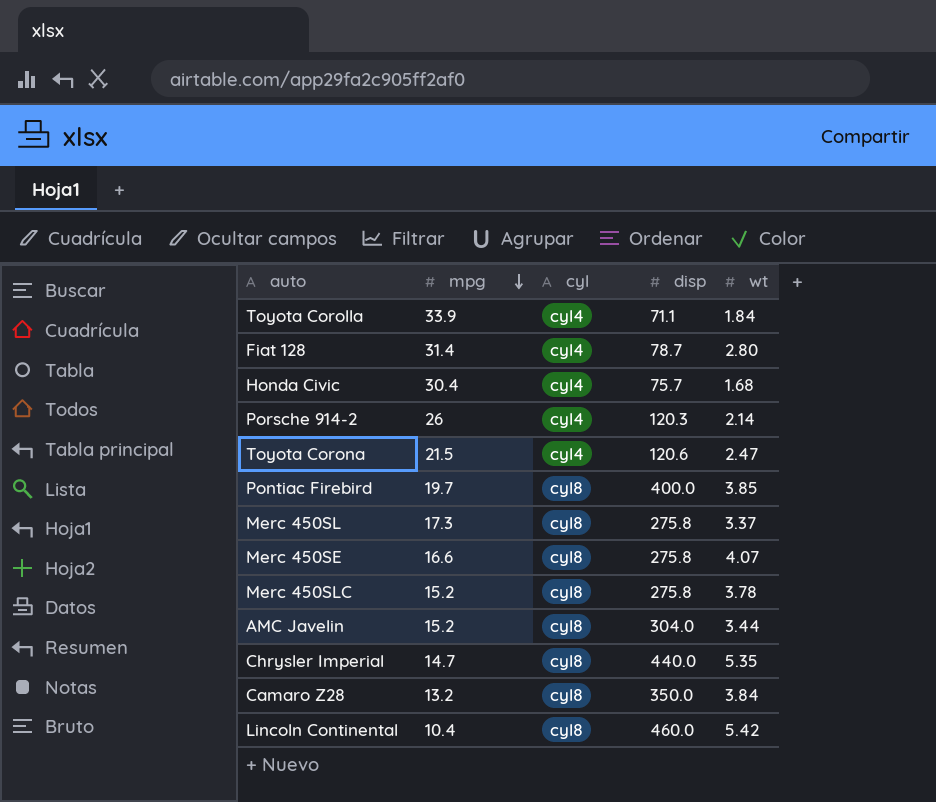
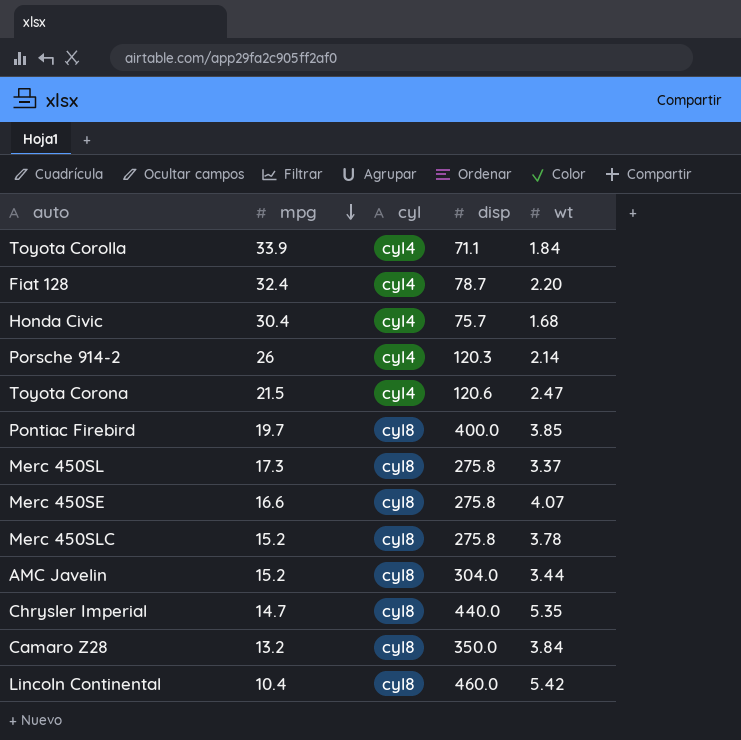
Fiat 128 | mpg: 31.4 -> 32.4
Fiat 128 | wt: 2.80 -> 2.20

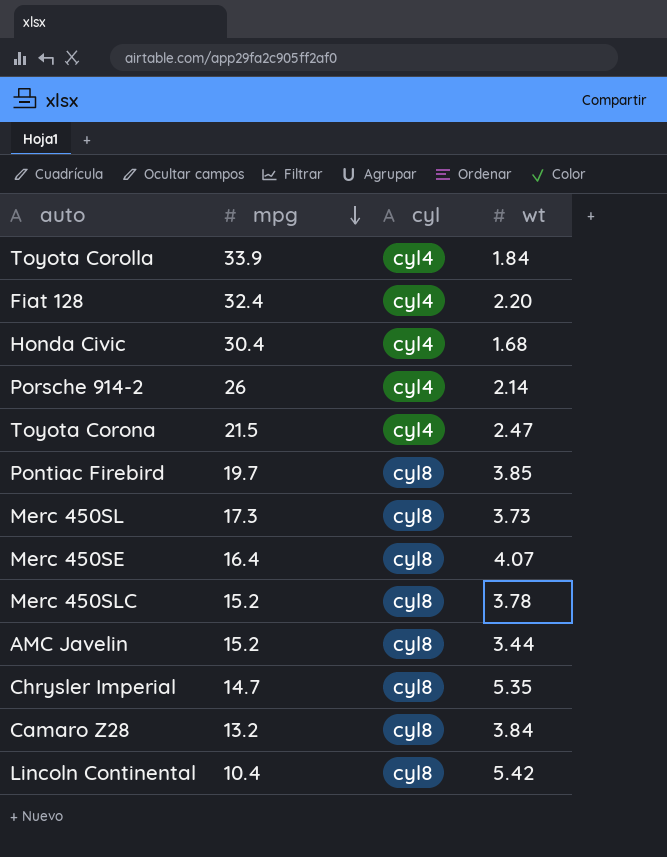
column disp | position: 4 -> none
Merc 450SL | wt: 3.37 -> 3.73
Merc 450SE | mpg: 16.6 -> 16.4

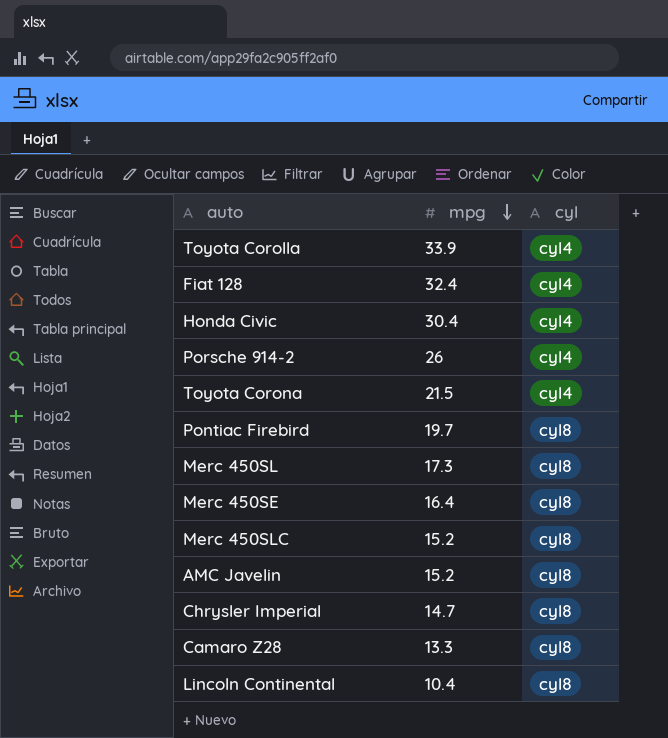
column wt | position: 4 -> none
Camaro Z28 | mpg: 13.2 -> 13.3

